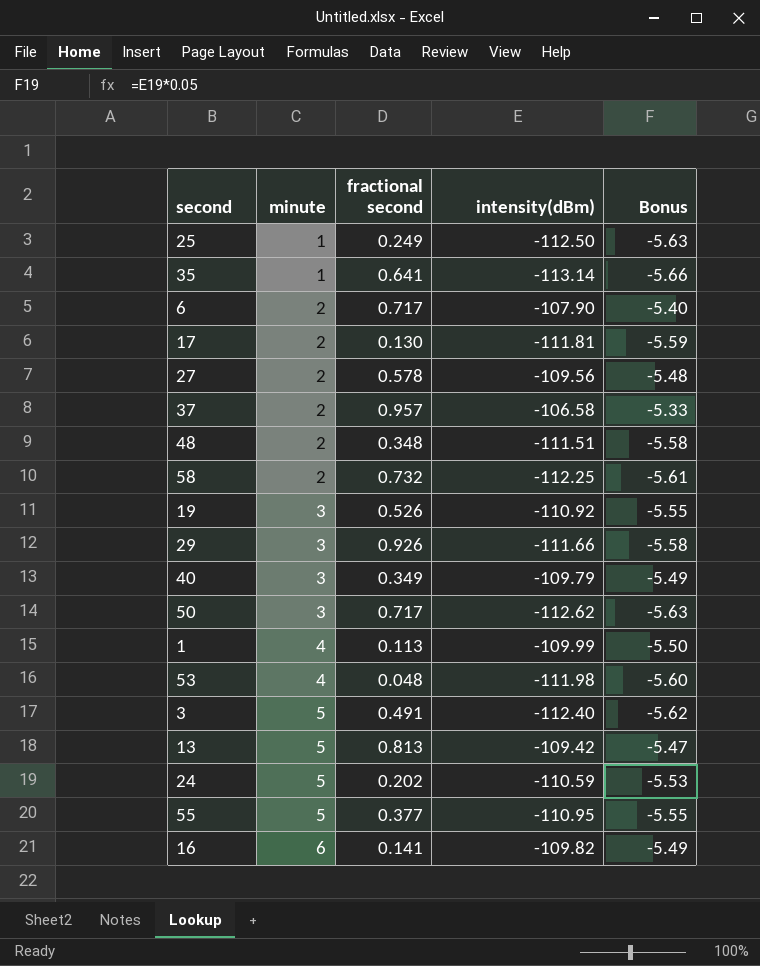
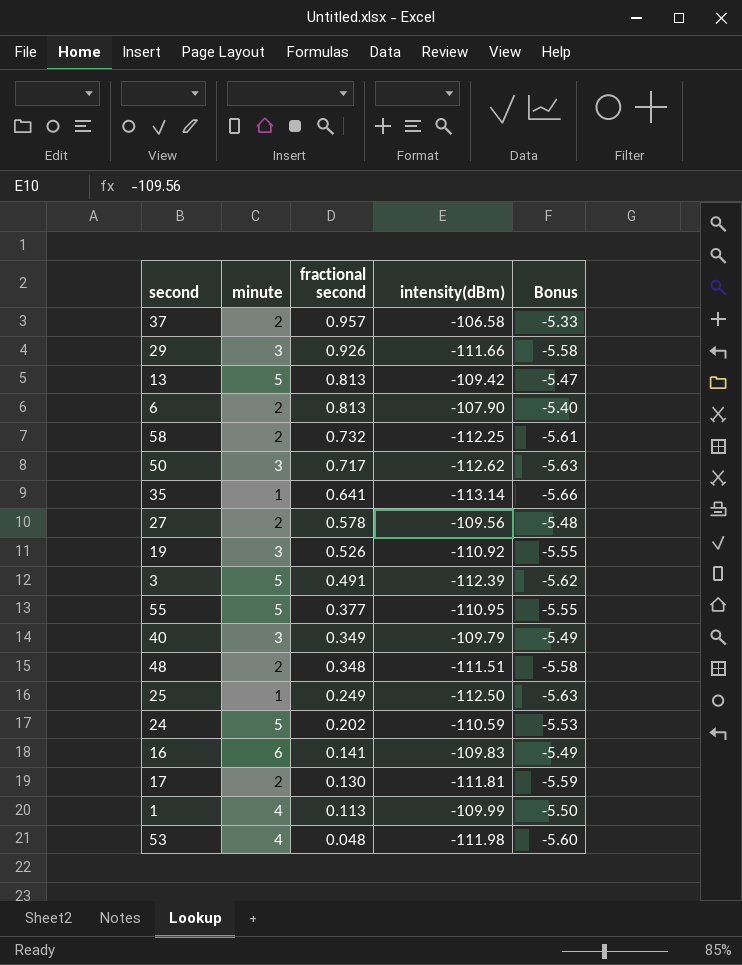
row order: minute ascending -> fractional second descending
6 | fractional second: 0.717 -> 0.813
3 | intensity(dBm): -112.40 -> -112.39
16 | intensity(dBm): -109.82 -> -109.83

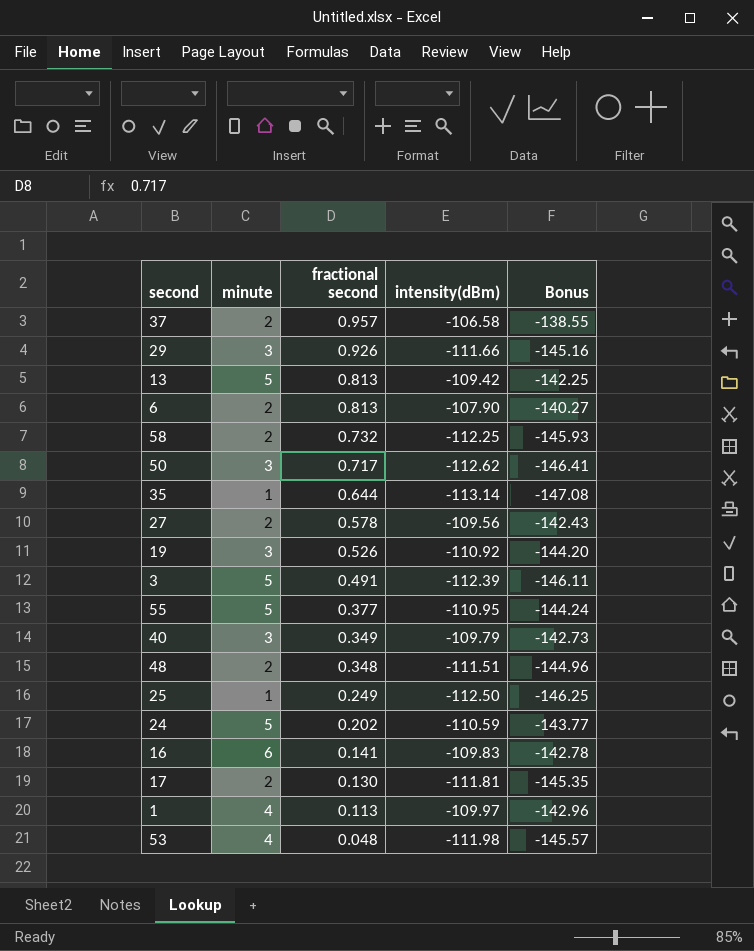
column Bonus | formula: [intensity(dBm)] * 0.05 -> [intensity(dBm)] * 1.3
35 | fractional second: 0.641 -> 0.644
1 | intensity(dBm): -109.99 -> -109.97

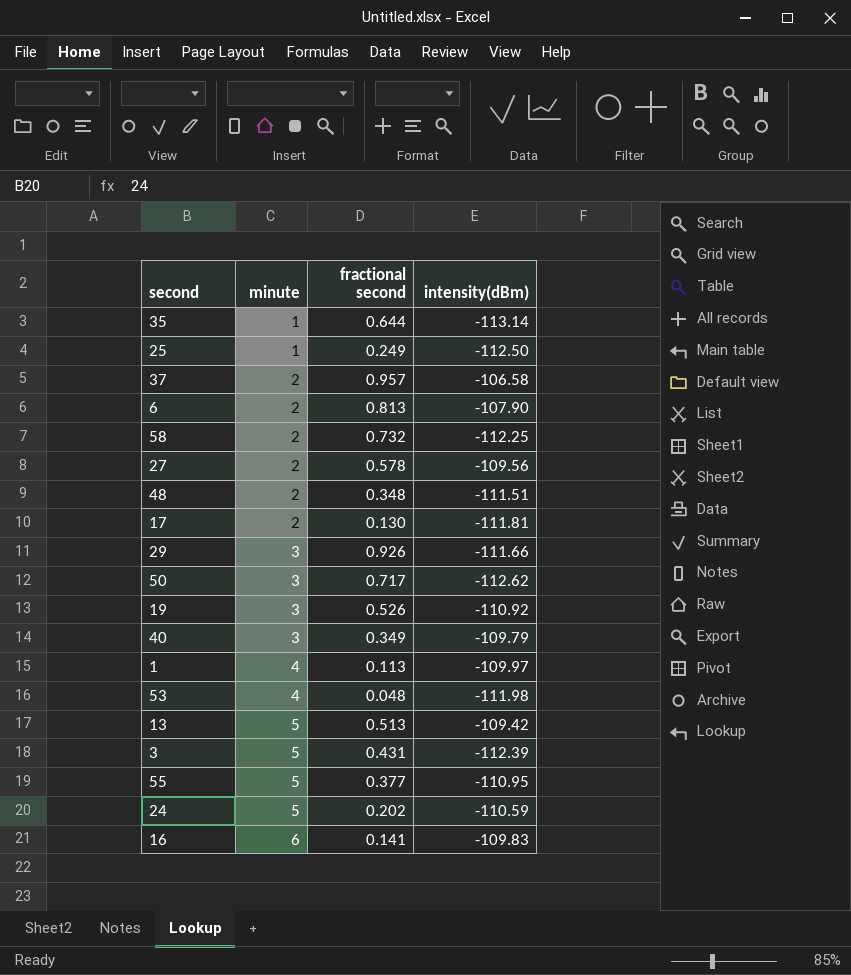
row order: fractional second descending -> minute ascending
column Bonus | formula: [intensity(dBm)] * 1.3 -> none
13 | fractional second: 0.813 -> 0.513
3 | fractional second: 0.491 -> 0.431

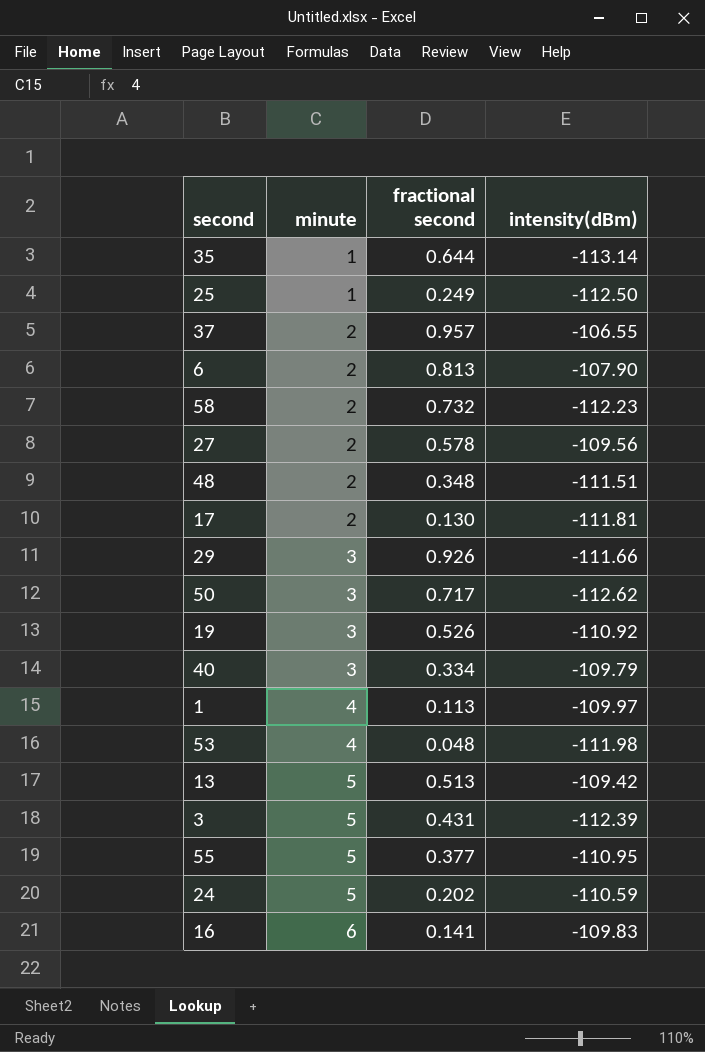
37 | intensity(dBm): -106.58 -> -106.55
58 | intensity(dBm): -112.25 -> -112.23
40 | fractional second: 0.349 -> 0.334

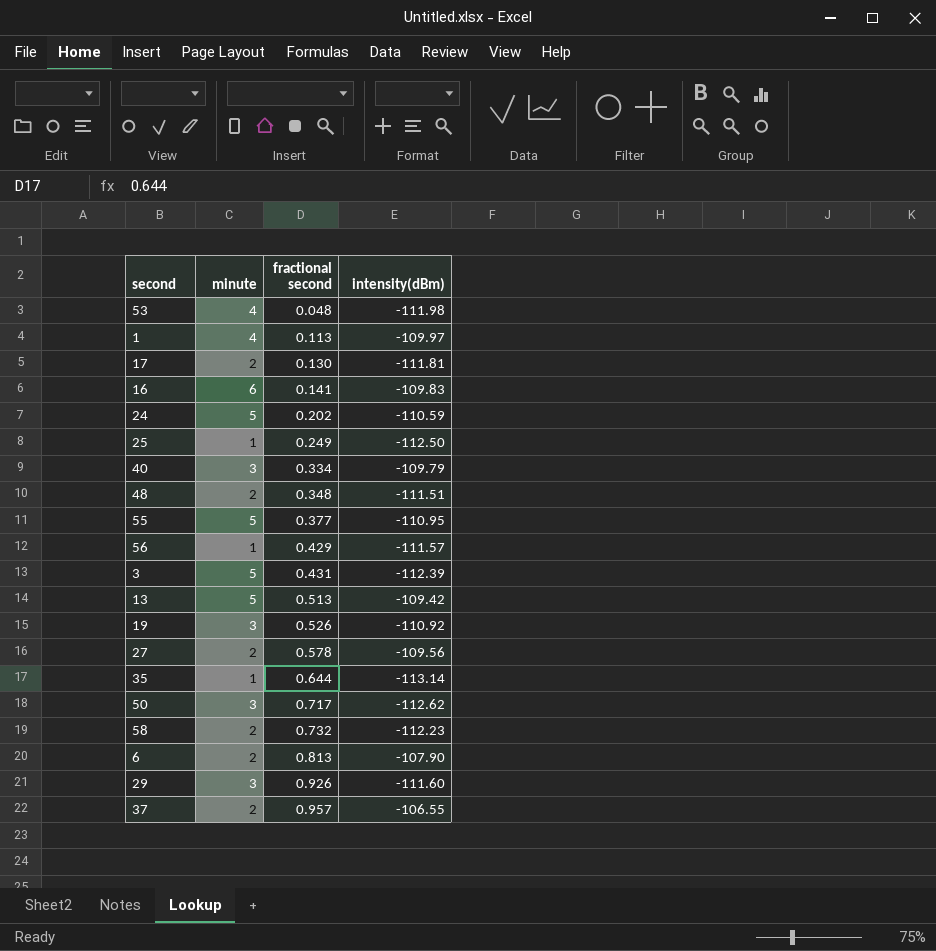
row order: minute ascending -> fractional second ascending
row 56: none -> 1 | 0.429 | -111.57
29 | intensity(dBm): -111.66 -> -111.60

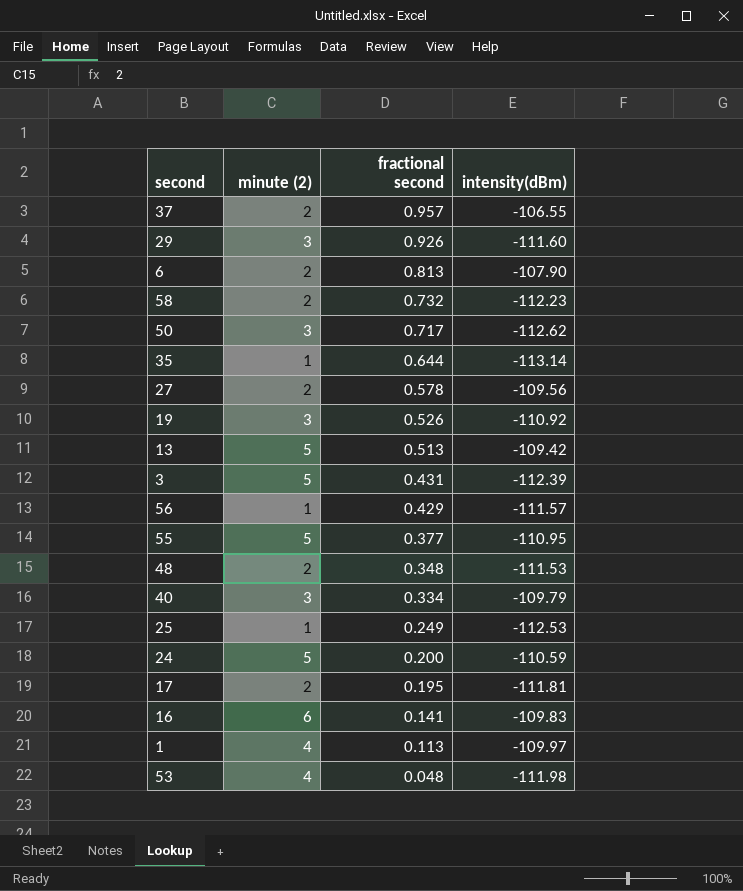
row order: fractional second ascending -> fractional second descending
column name: minute -> minute (2)
48 | intensity(dBm): -111.51 -> -111.53
25 | intensity(dBm): -112.50 -> -112.53
24 | fractional second: 0.202 -> 0.200
17 | fractional second: 0.130 -> 0.195

